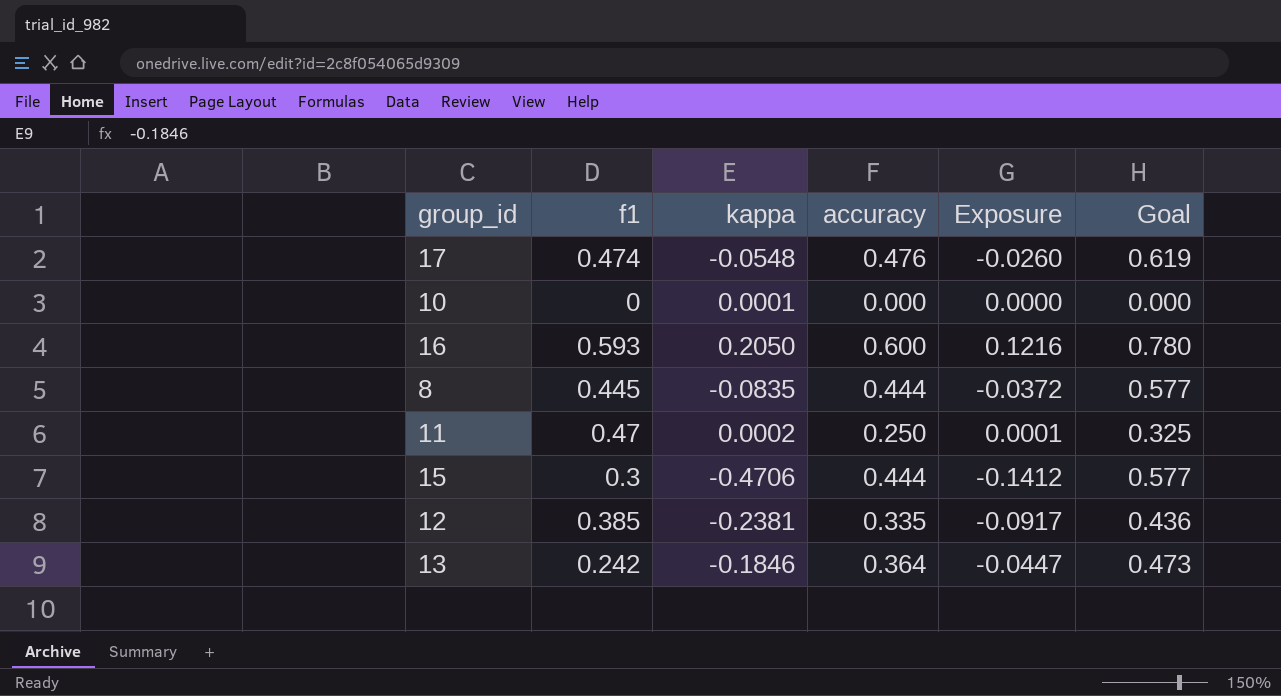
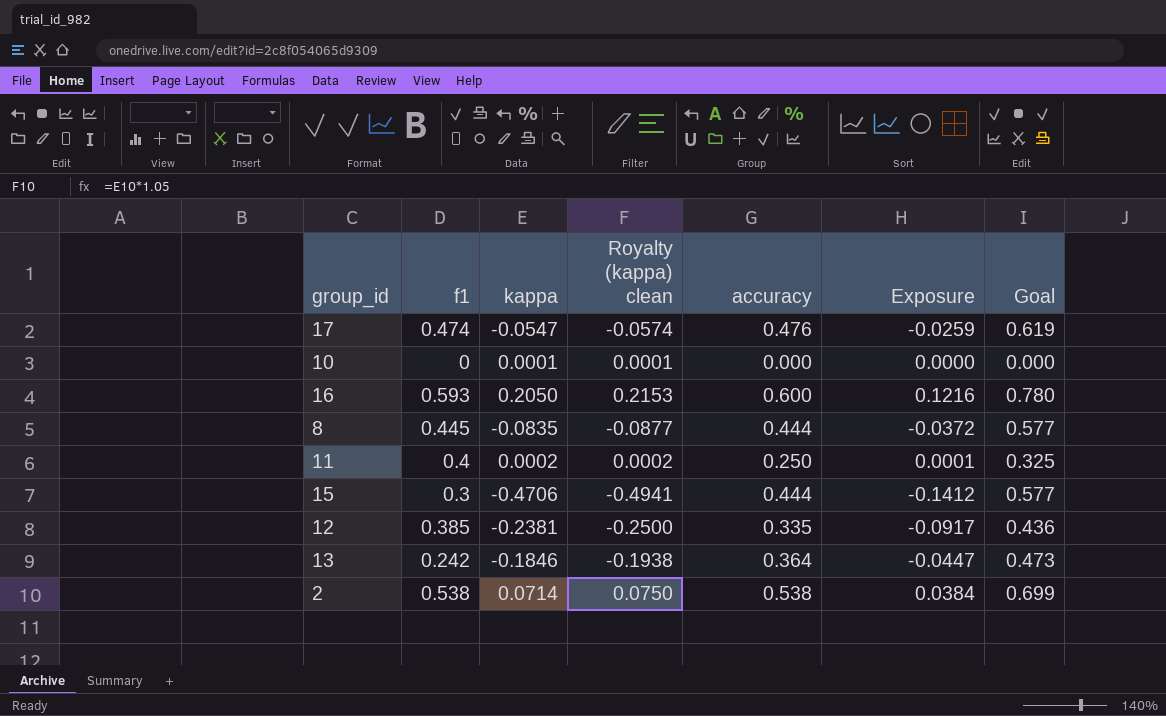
column Royalty (kappa) clean | formula: none -> [kappa] * 1.05
17 | kappa: -0.0548 -> -0.0547
17 | Exposure: -0.0260 -> -0.0259
11 | f1: 0.47 -> 0.4
row 2: none -> 0.538 | 0.0714 | 0.0750 | 0.538 | 0.0384 | 0.699

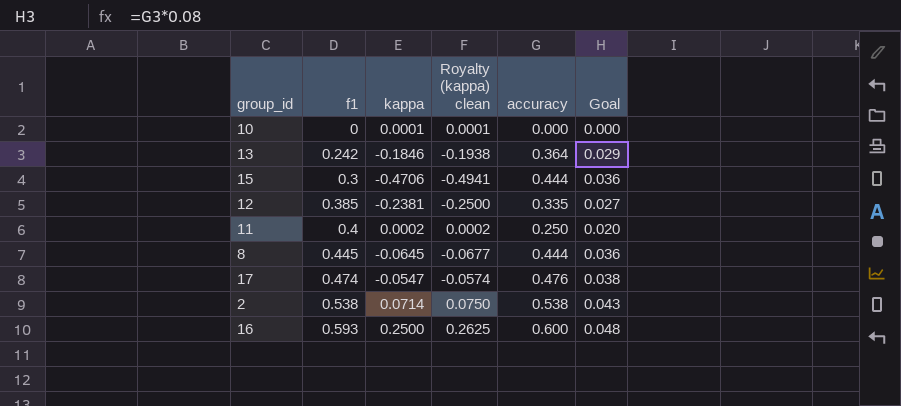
row order: none -> f1 ascending
column Exposure | formula: [f1] * [kappa] -> none
column Goal | formula: [accuracy] * 1.3 -> [accuracy] * 0.08
8 | kappa: -0.0835 -> -0.0645
8 | Royalty (kappa) clean: -0.0877 -> -0.0677
16 | kappa: 0.2050 -> 0.2500
16 | Royalty (kappa) clean: 0.2153 -> 0.2625

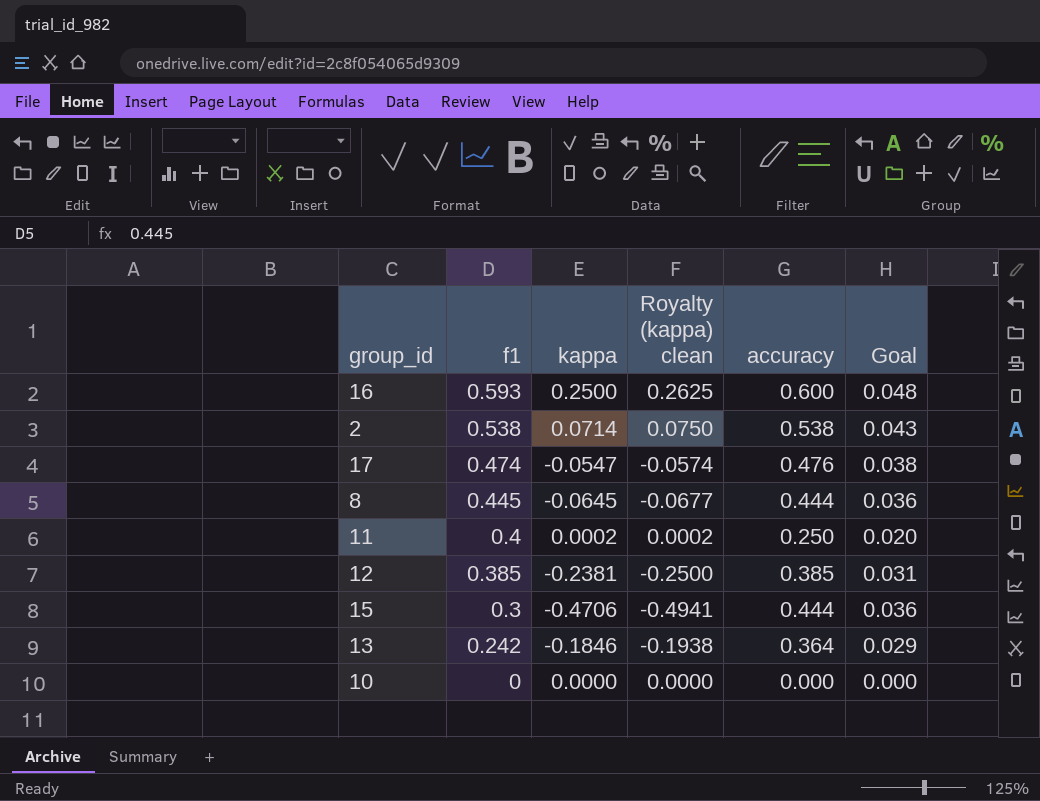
row order: f1 ascending -> f1 descending
12 | accuracy: 0.335 -> 0.385
12 | Goal: 0.027 -> 0.031
10 | kappa: 0.0001 -> 0.0000
10 | Royalty (kappa) clean: 0.0001 -> 0.0000

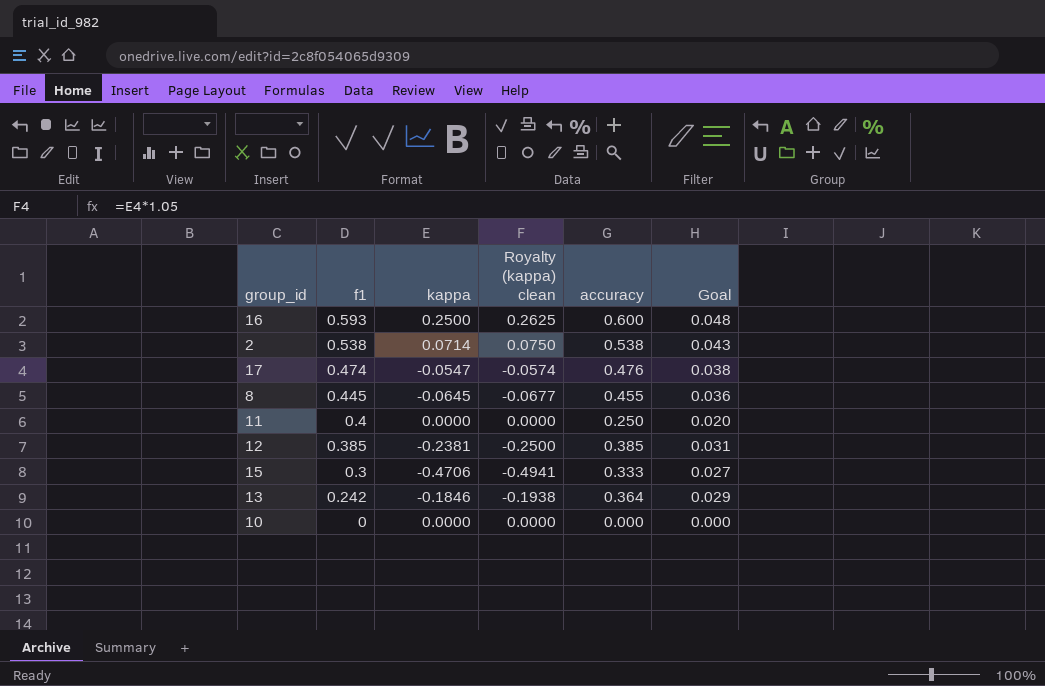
8 | accuracy: 0.444 -> 0.455
11 | kappa: 0.0002 -> 0.0000
11 | Royalty (kappa) clean: 0.0002 -> 0.0000
15 | accuracy: 0.444 -> 0.333
15 | Goal: 0.036 -> 0.027

